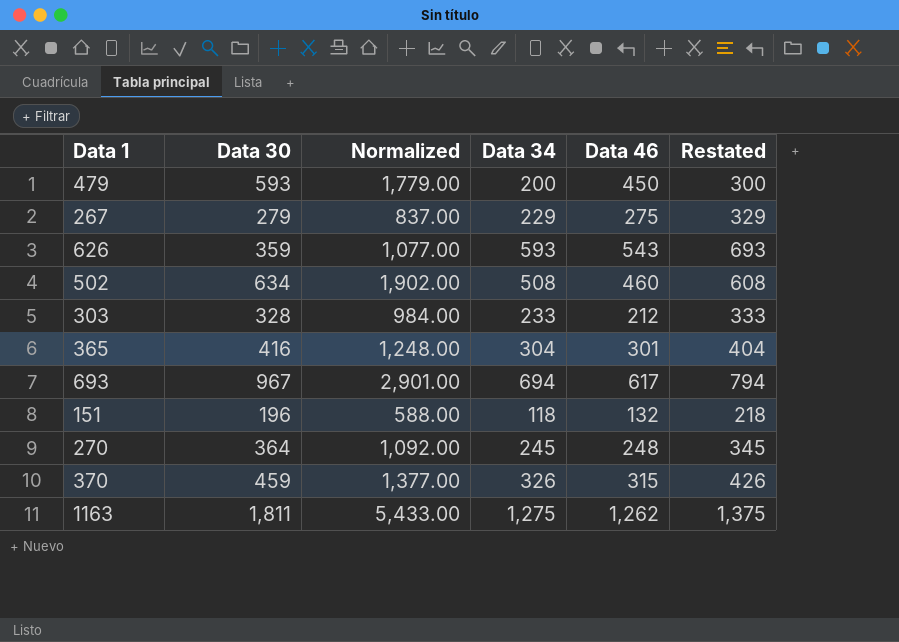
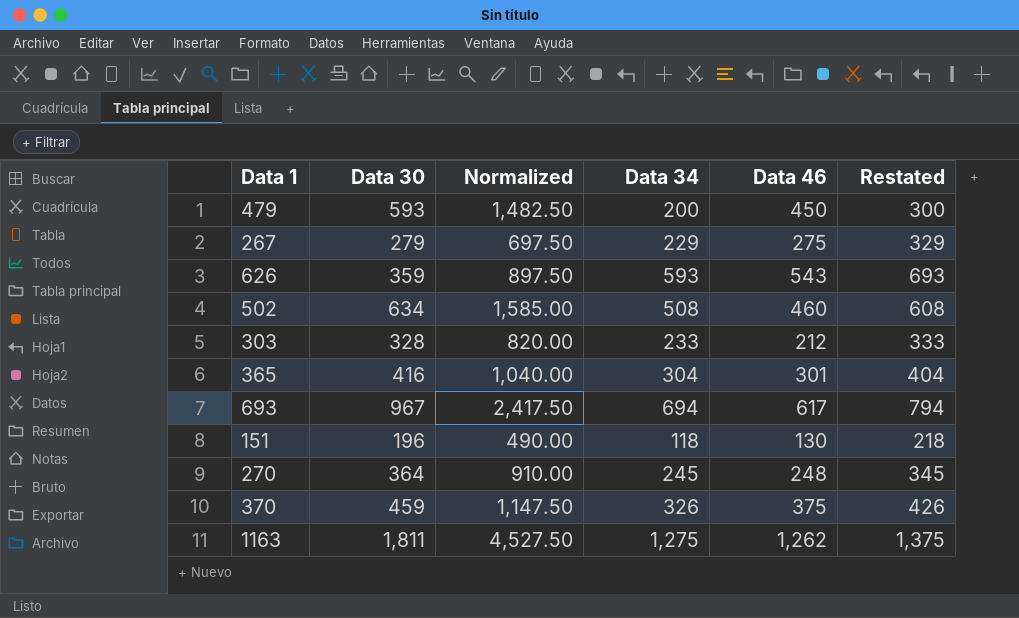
column Normalized | formula: [Data 30] * 3 -> [Data 30] * 2.5
151 | Data 46: 132 -> 130
370 | Data 46: 315 -> 375

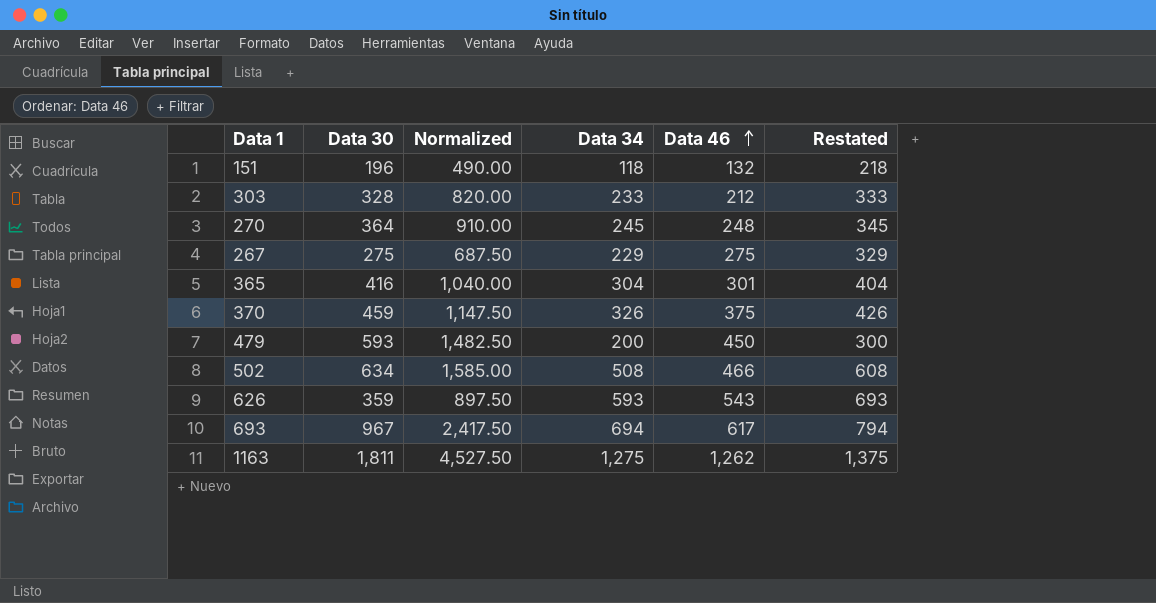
row order: none -> Data 46 ascending
151 | Data 46: 130 -> 132
267 | Data 30: 279 -> 275
267 | Normalized: 697.50 -> 687.50
502 | Data 46: 460 -> 466

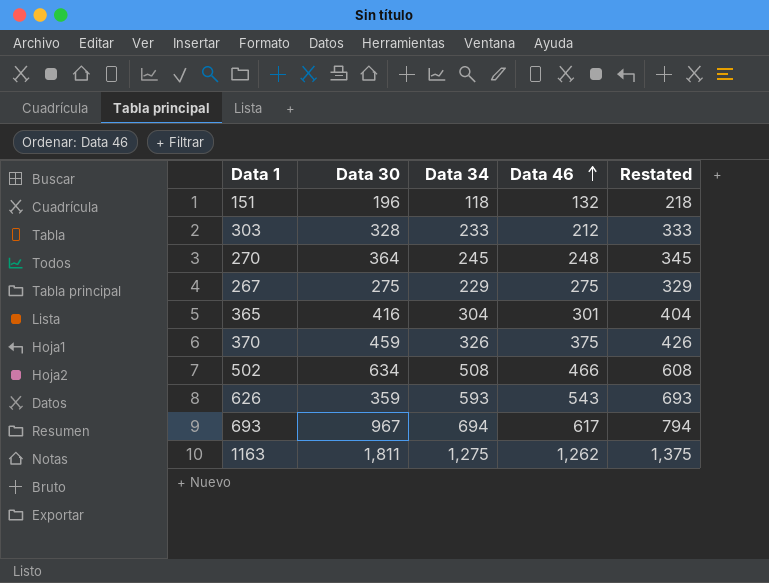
column Normalized | formula: [Data 30] * 2.5 -> none
row 479: 593 | 1,482.50 | 200 | 450 | 300 -> none

